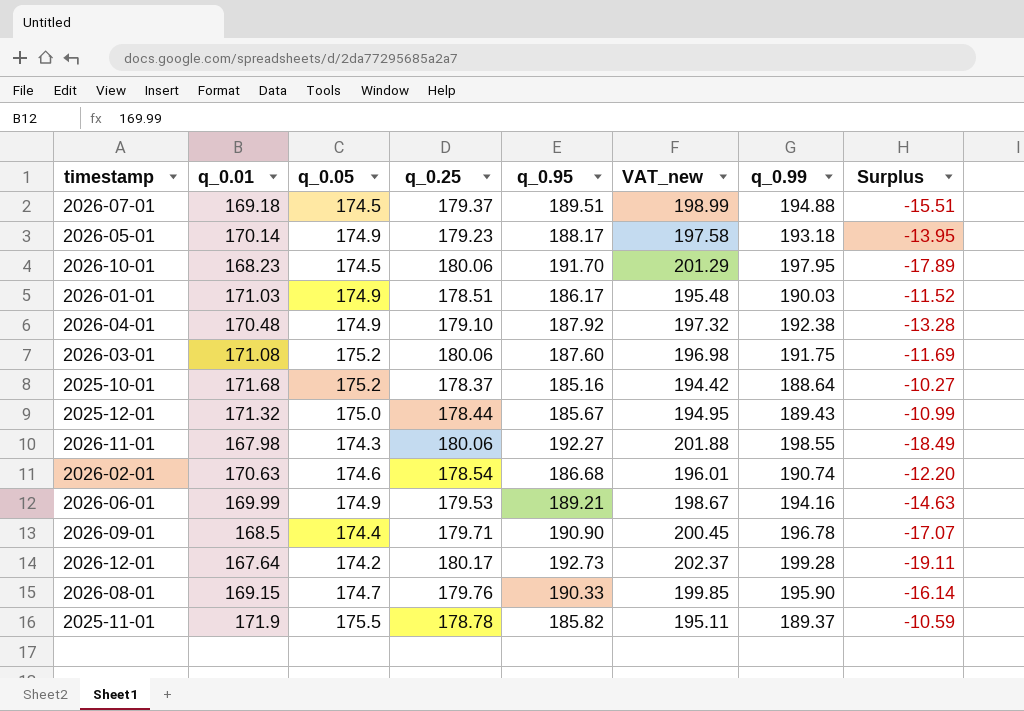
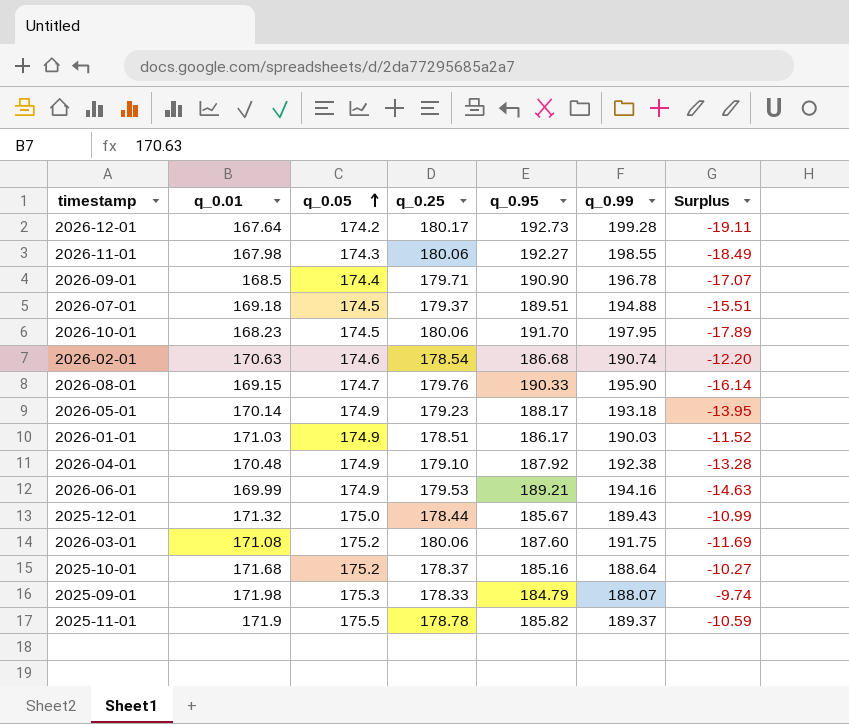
row order: none -> q_0.05 ascending
column VAT_new | formula: [q_0.95] * 1.05 -> none
row 2025-09-01: none -> 171.98 | 175.3 | 178.33 | 184.79 | 188.07 | -9.74

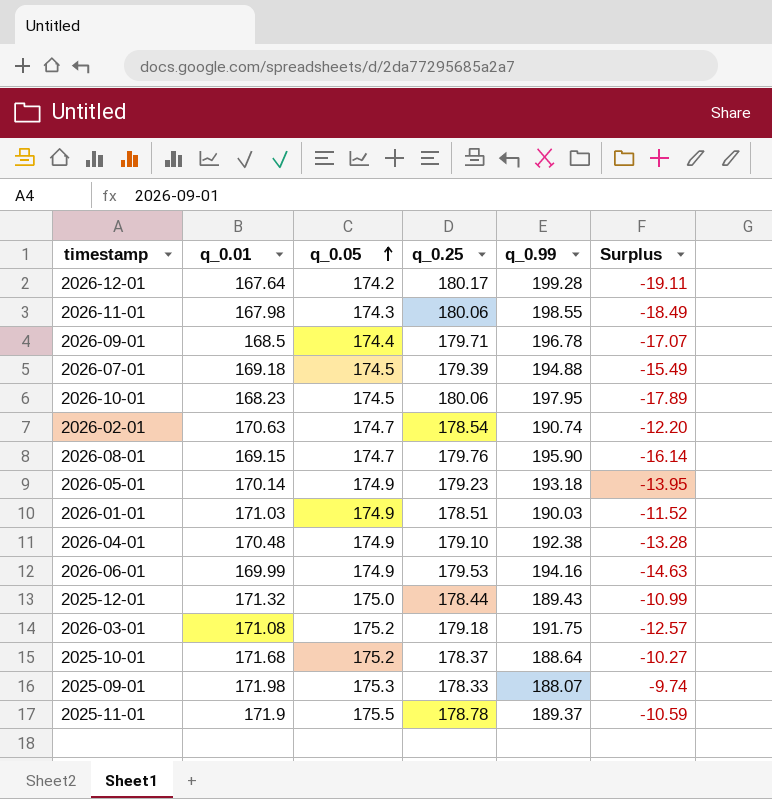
column q_0.95 | position: 5 -> none
2026-07-01 | q_0.25: 179.37 -> 179.39
2026-07-01 | Surplus: -15.51 -> -15.49
2026-02-01 | q_0.05: 174.6 -> 174.7
2026-03-01 | q_0.25: 180.06 -> 179.18
2026-03-01 | Surplus: -11.69 -> -12.57

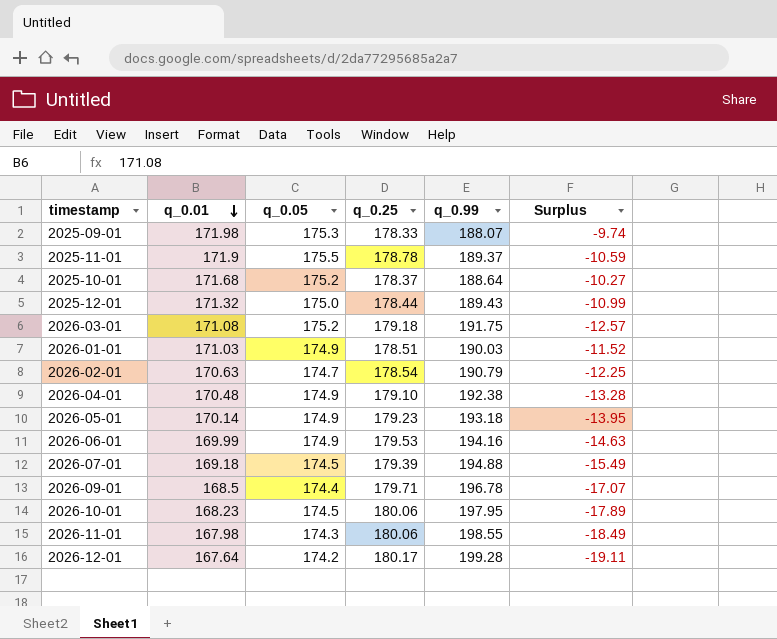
row order: q_0.05 ascending -> q_0.01 descending
row 2026-08-01: 169.15 | 174.7 | 179.76 | 195.90 | -16.14 -> none
2026-02-01 | q_0.99: 190.74 -> 190.79
2026-02-01 | Surplus: -12.20 -> -12.25

